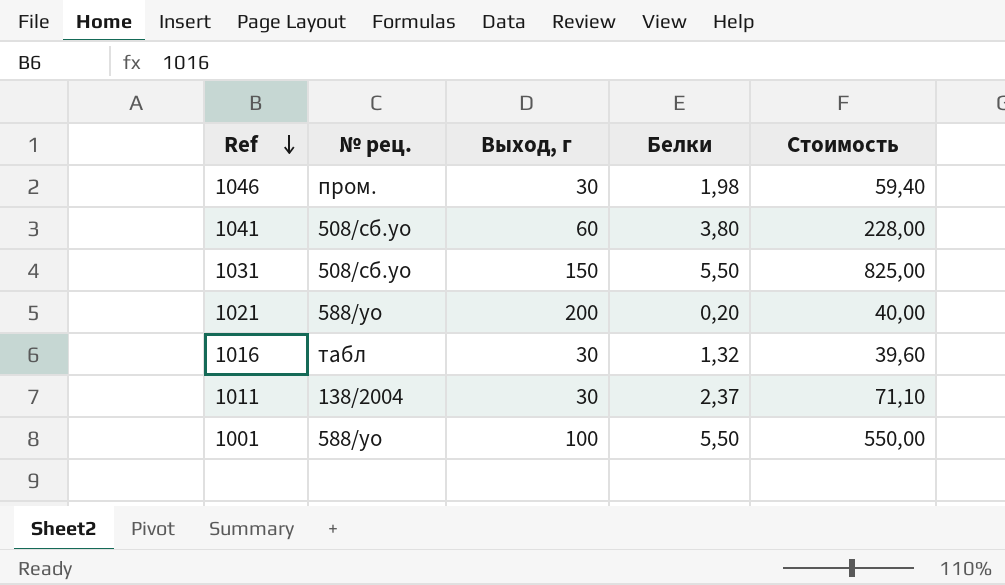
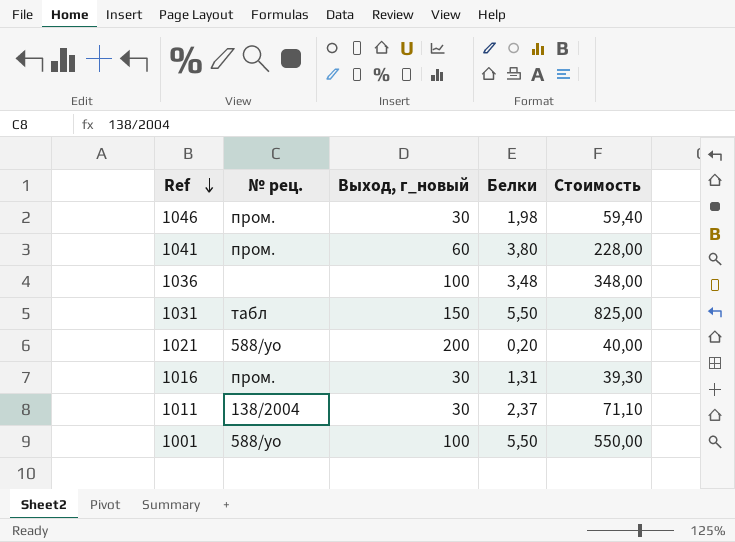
column name: Выход, г -> Выход, г_новый
1041 | № рец.: 508/сб.уо -> пром.
row 1036: none -> none | 100 | 3,48 | 348,00
1031 | № рец.: 508/сб.уо -> табл
1016 | № рец.: табл -> пром.
1016 | Белки: 1,32 -> 1,31
1016 | Стоимость: 39,60 -> 39,30

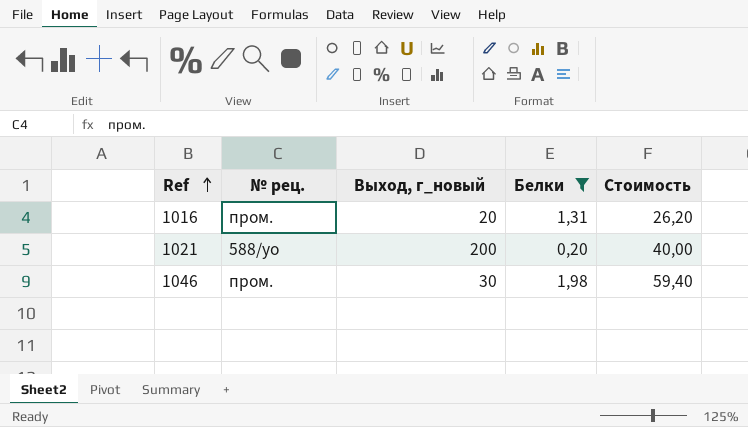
filter: none -> Белки <= 1,98
row order: Ref descending -> Ref ascending
1016 | Выход, г_новый: 30 -> 20
1016 | Стоимость: 39,30 -> 26,20

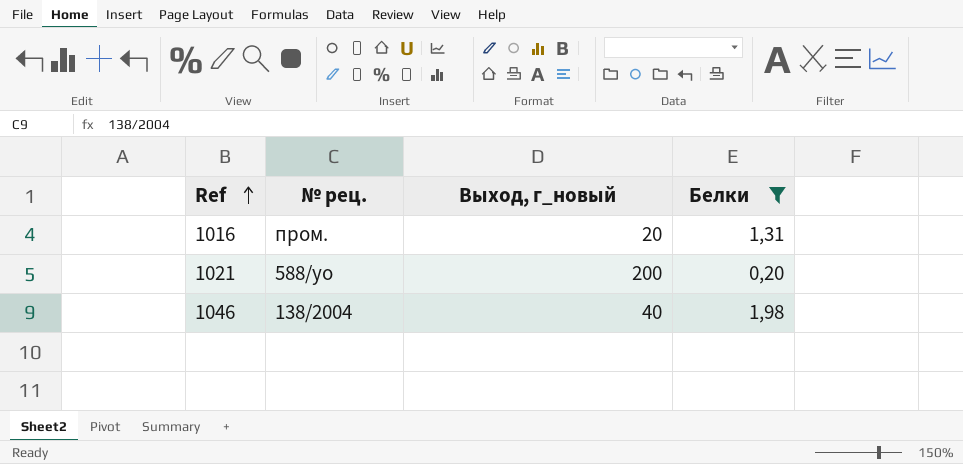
column Стоимость | formula: [Выход, г_новый] * [Белки] -> none
1046 | № рец.: пром. -> 138/2004
1046 | Выход, г_новый: 30 -> 40

